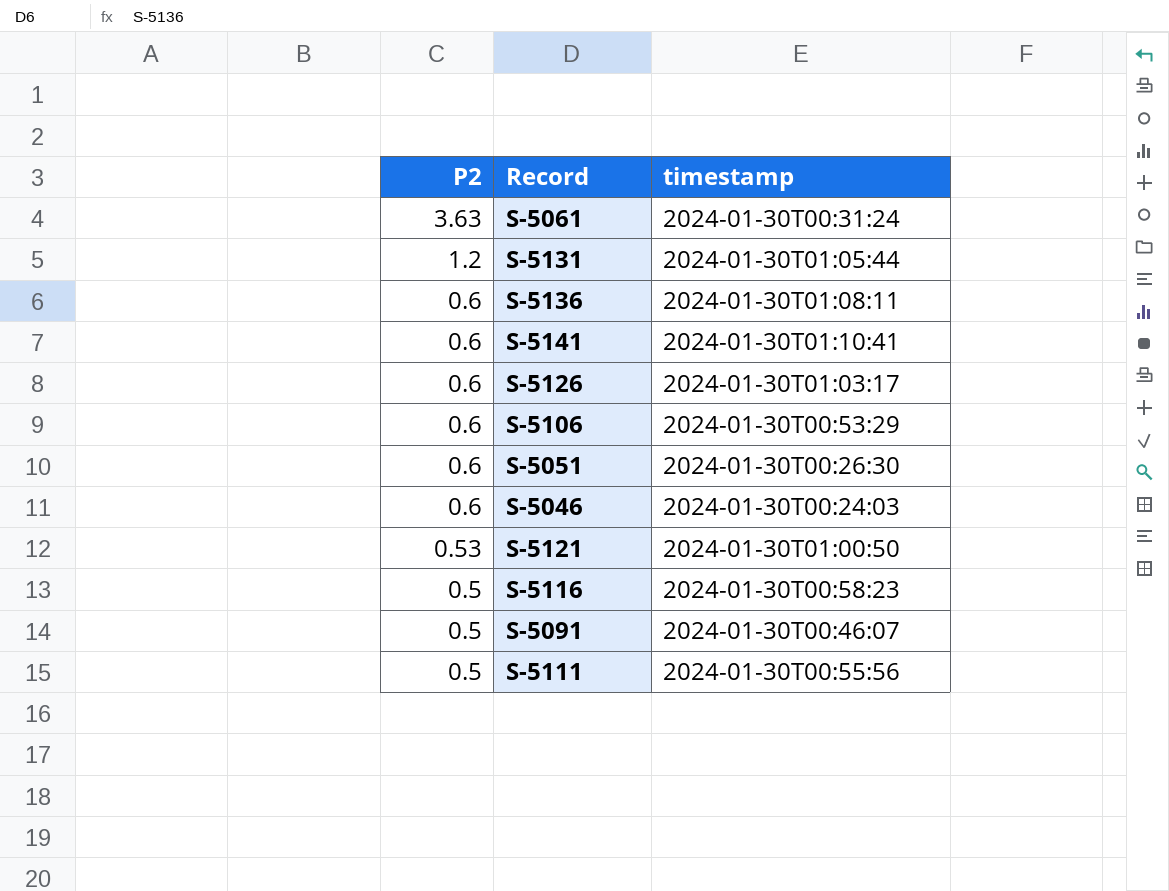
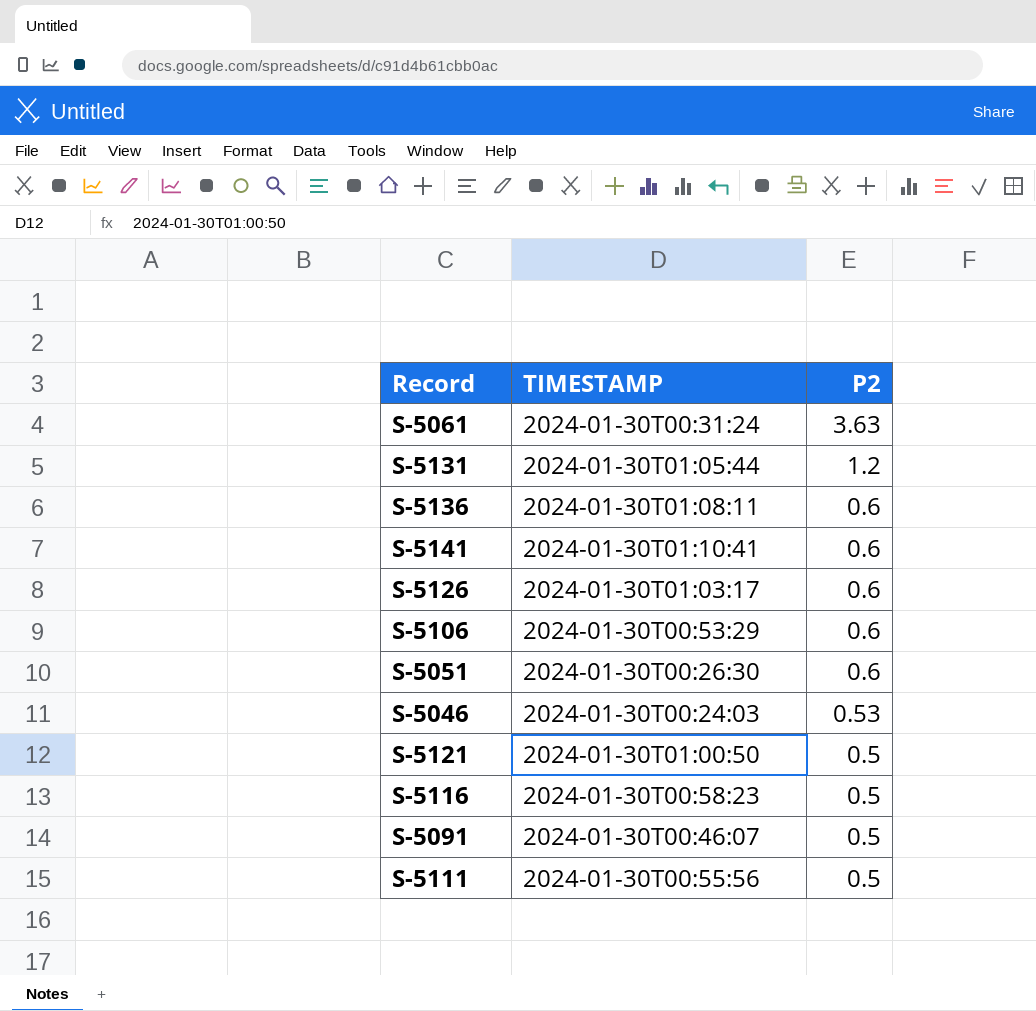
column name: timestamp -> TIMESTAMP
column P2 | position: 1 -> 3
S-5046 | P2: 0.6 -> 0.53
S-5121 | P2: 0.53 -> 0.5

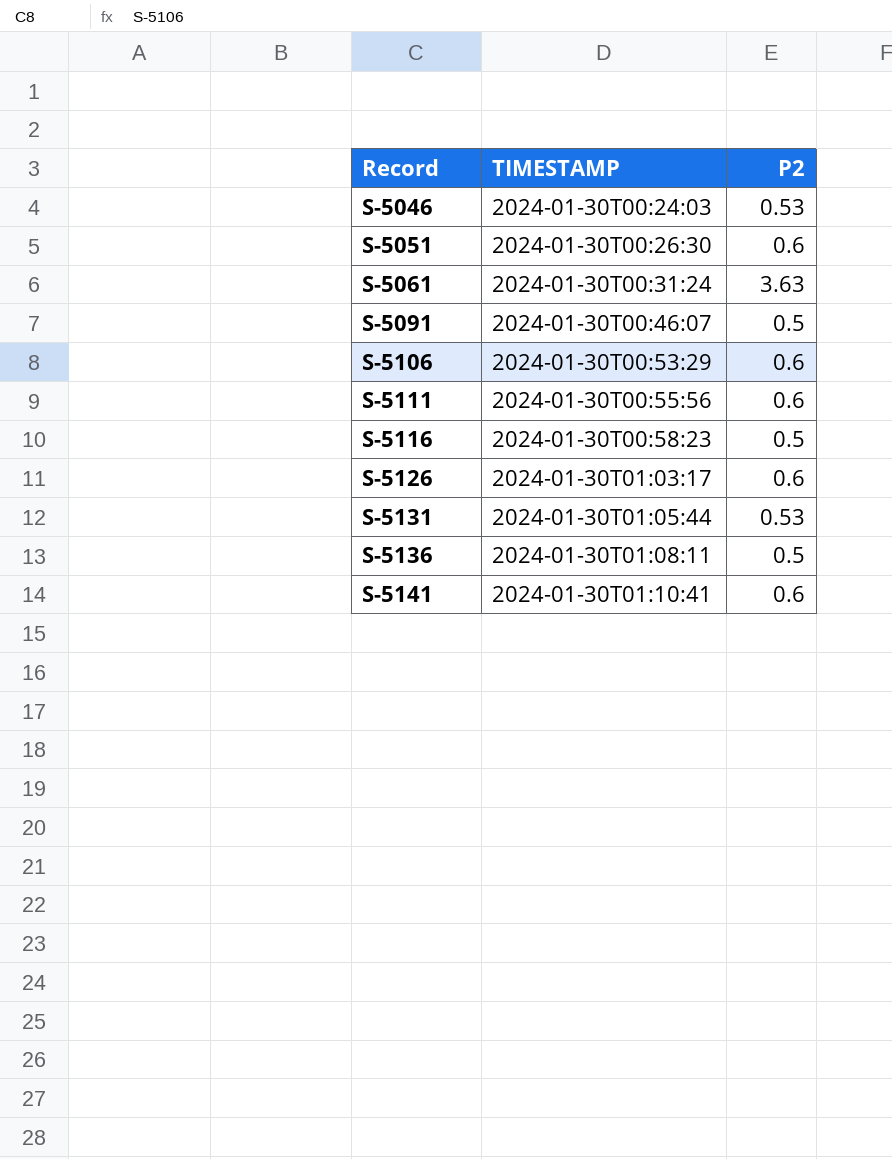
row order: P2 descending -> Record ascending
row S-5121: 2024-01-30T01:00:50 | 0.5 -> none
S-5111 | P2: 0.5 -> 0.6
S-5131 | P2: 1.2 -> 0.53
S-5136 | P2: 0.6 -> 0.5

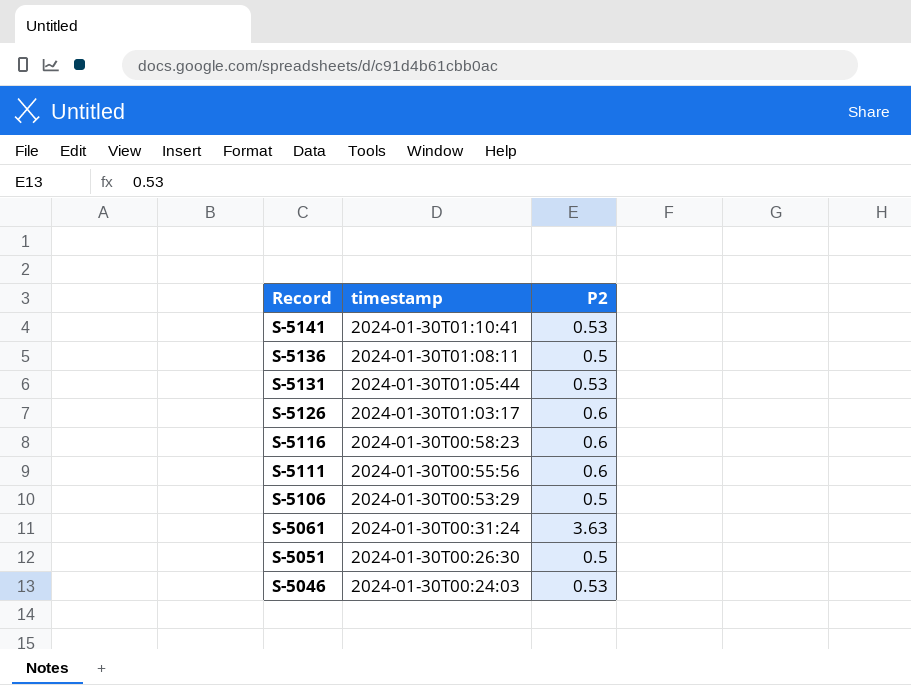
row order: Record ascending -> Record descending
column name: TIMESTAMP -> timestamp
row S-5091: 2024-01-30T00:46:07 | 0.5 -> none
S-5141 | P2: 0.6 -> 0.53
S-5116 | P2: 0.5 -> 0.6
S-5106 | P2: 0.6 -> 0.5
S-5051 | P2: 0.6 -> 0.5

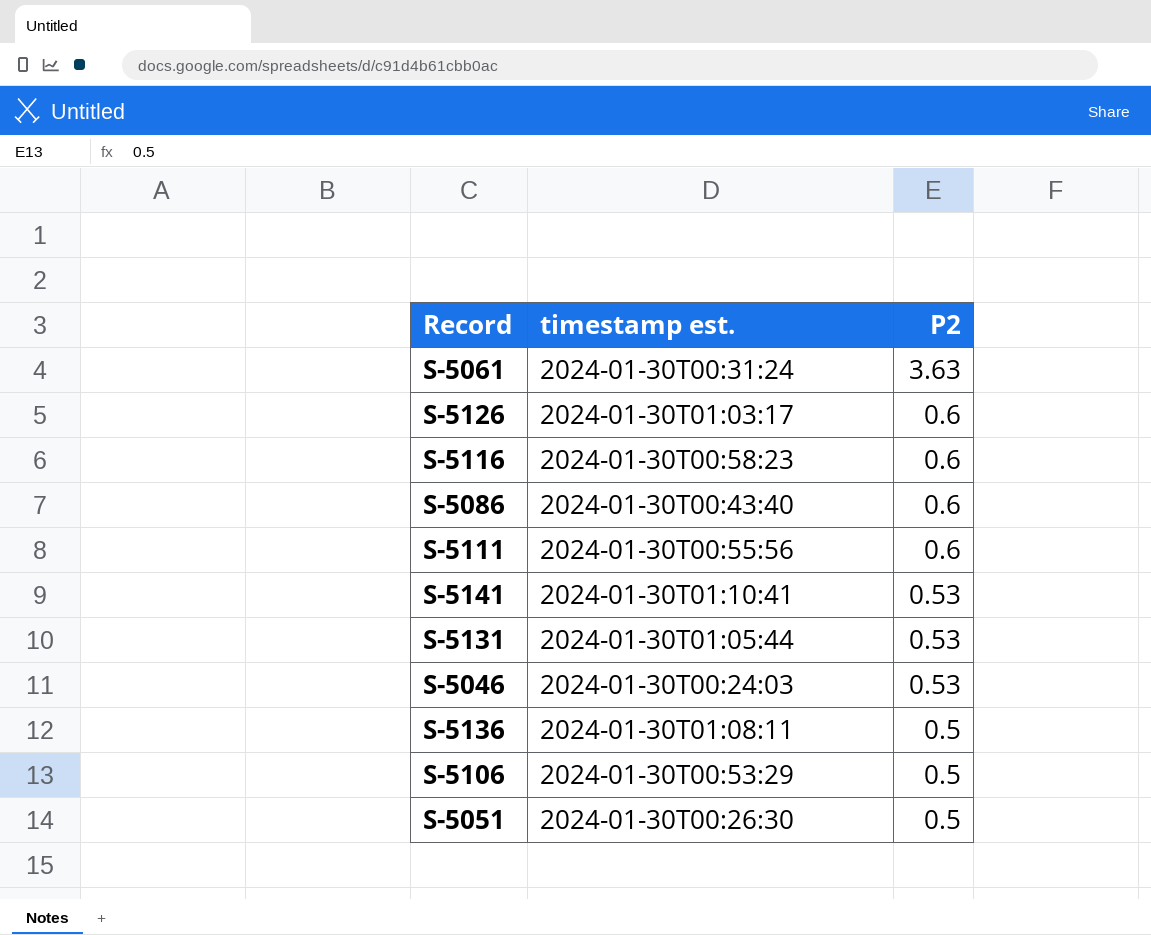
row order: Record descending -> P2 descending
column name: timestamp -> timestamp est.
row S-5086: none -> 2024-01-30T00:43:40 | 0.6

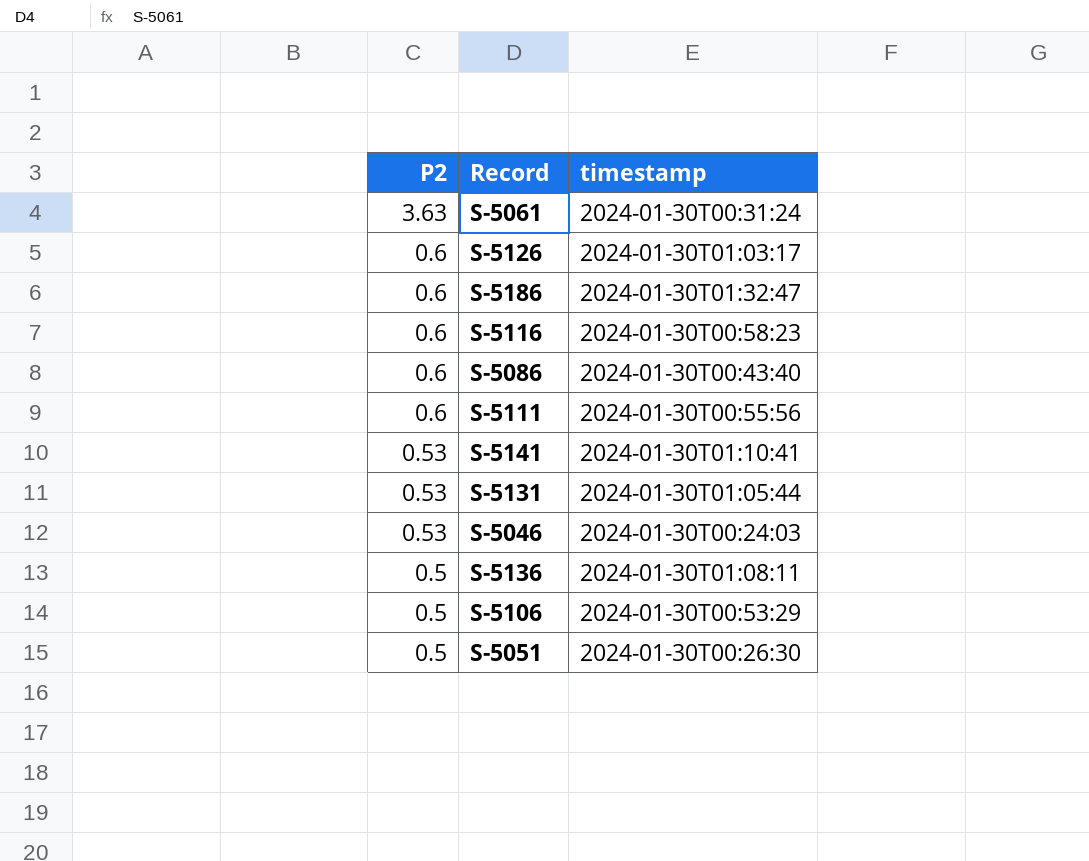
column P2 | position: 3 -> 1
column name: timestamp est. -> timestamp
row S-5186: none -> 0.6 | 2024-01-30T01:32:47

